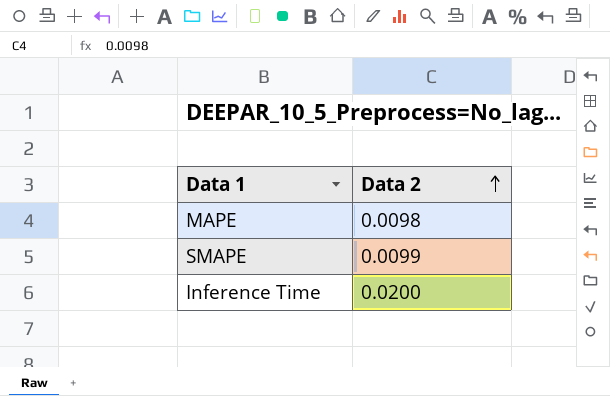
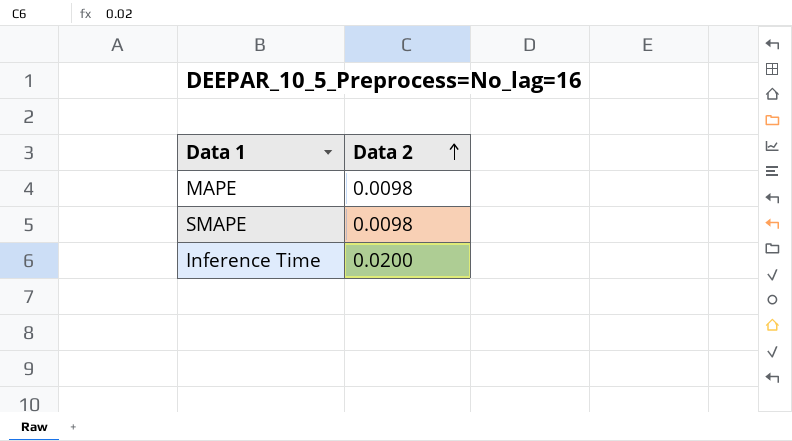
SMAPE | Data 2: 0.0099 -> 0.0098

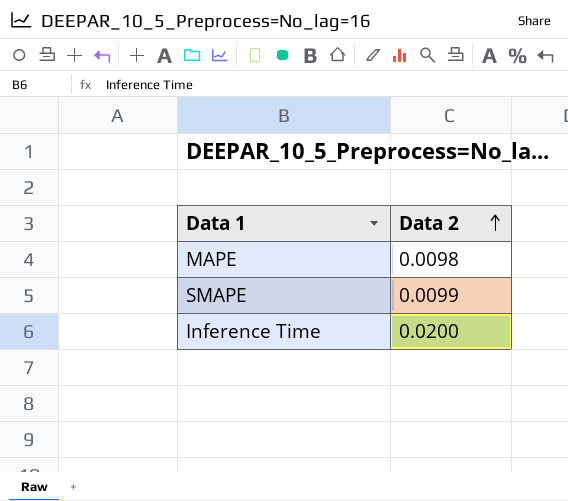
SMAPE | Data 2: 0.0098 -> 0.0099

